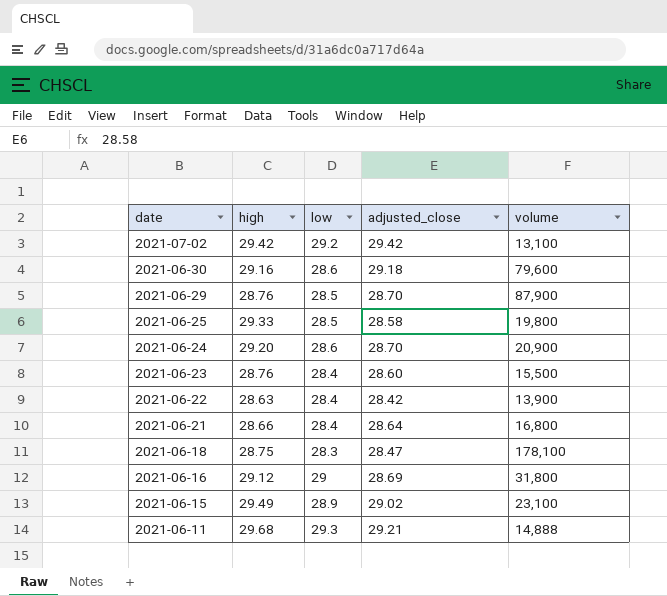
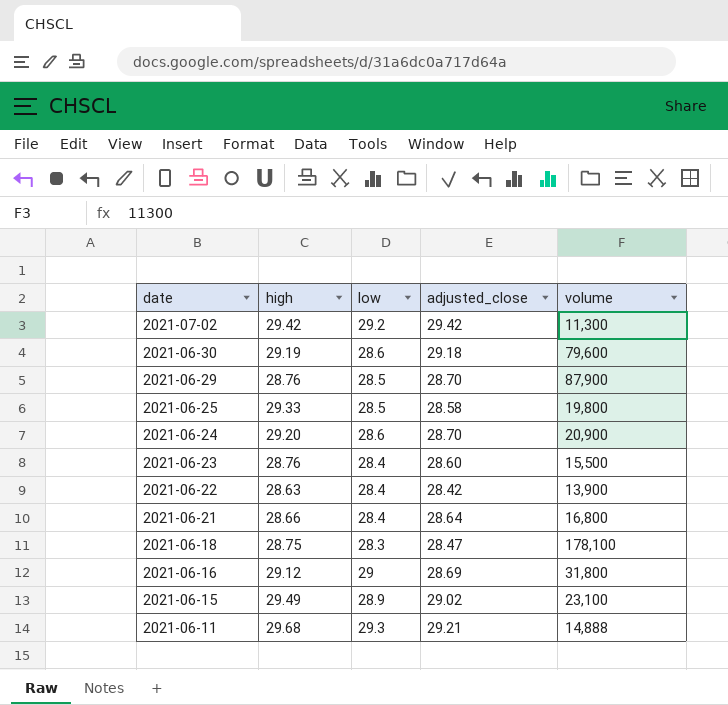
2021-07-02 | volume: 13,100 -> 11,300
2021-06-30 | high: 29.16 -> 29.19

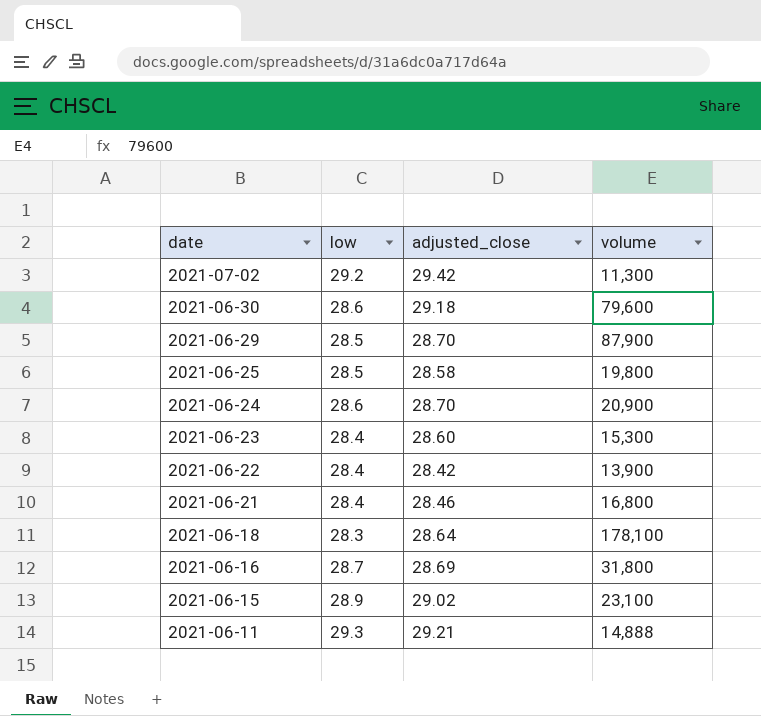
column high | position: 2 -> none
2021-06-23 | volume: 15,500 -> 15,300
2021-06-21 | adjusted_close: 28.64 -> 28.46
2021-06-18 | adjusted_close: 28.47 -> 28.64
2021-06-16 | low: 29 -> 28.7

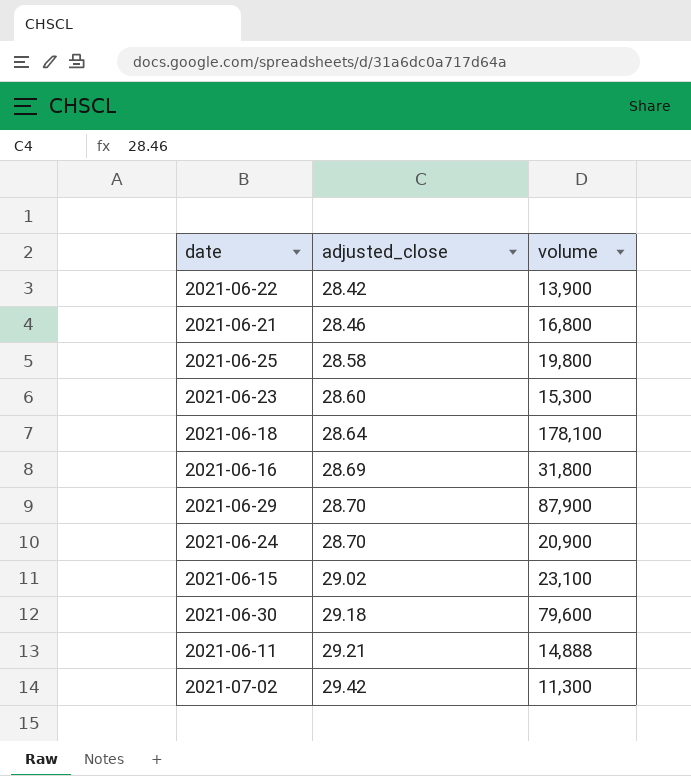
row order: date descending -> adjusted_close ascending
column low | position: 2 -> none

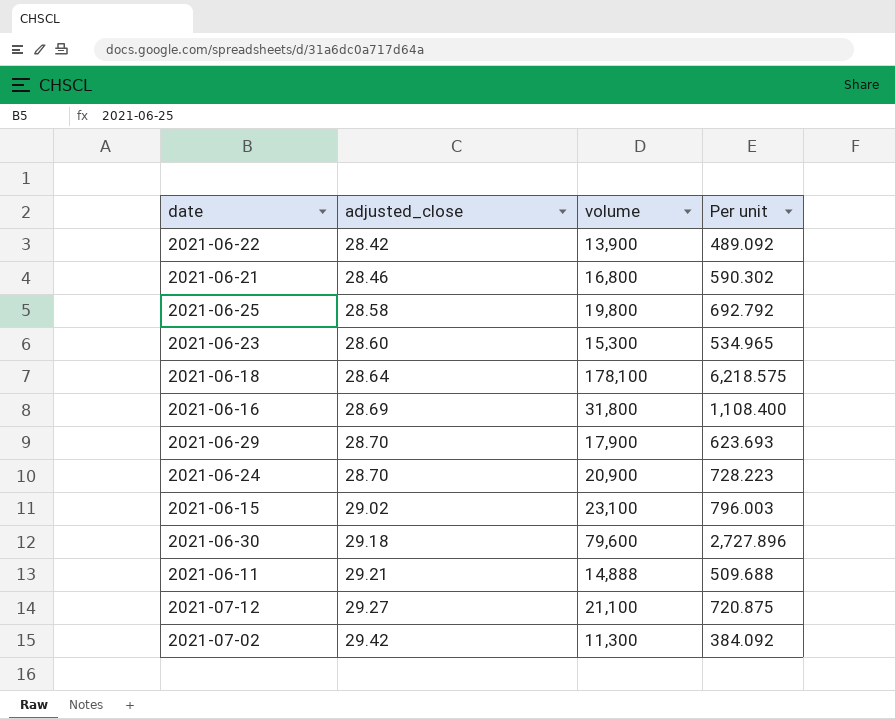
column Per unit | formula: none -> [volume] / [adjusted_close]
2021-06-29 | volume: 87,900 -> 17,900
row 2021-07-12: none -> 29.27 | 21,100 | 720.875

